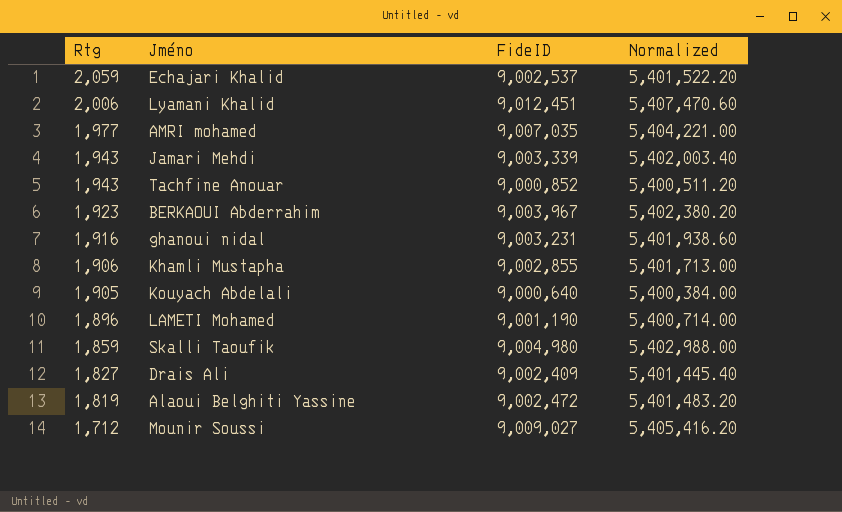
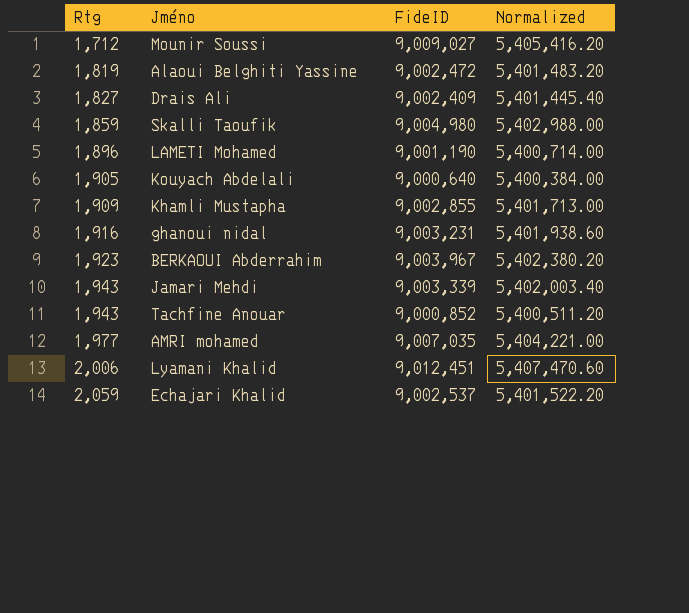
row order: Rtg descending -> Rtg ascending
Khamli Mustapha | Rtg: 1,906 -> 1,909

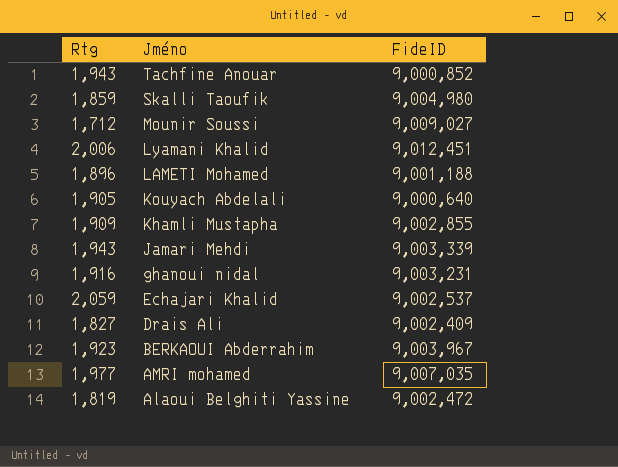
row order: Rtg ascending -> Jméno descending
column Normalized | formula: [FideID] * 0.6 -> none
LAMETI Mohamed | FideID: 9,001,190 -> 9,001,188

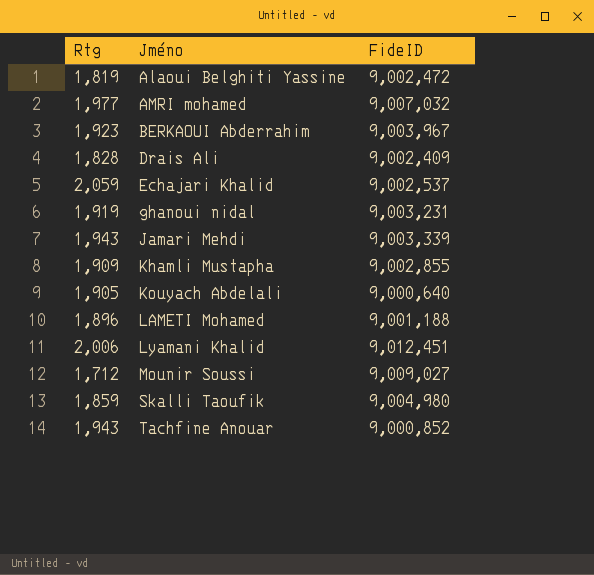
row order: Jméno descending -> Jméno ascending
AMRI mohamed | FideID: 9,007,035 -> 9,007,032
Drais Ali | Rtg: 1,827 -> 1,828
ghanoui nidal | Rtg: 1,916 -> 1,919

